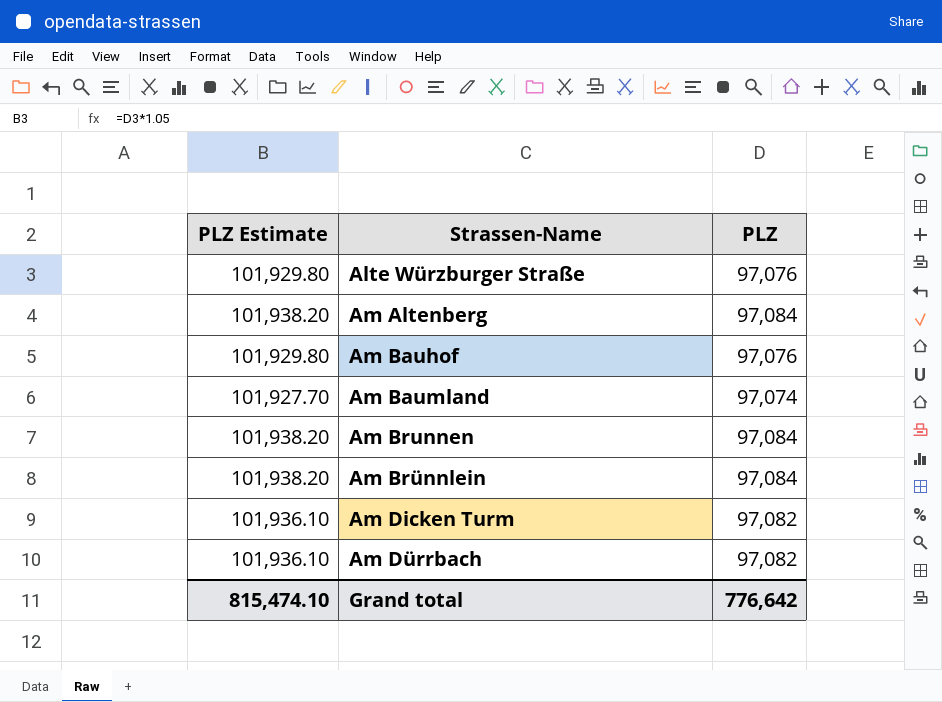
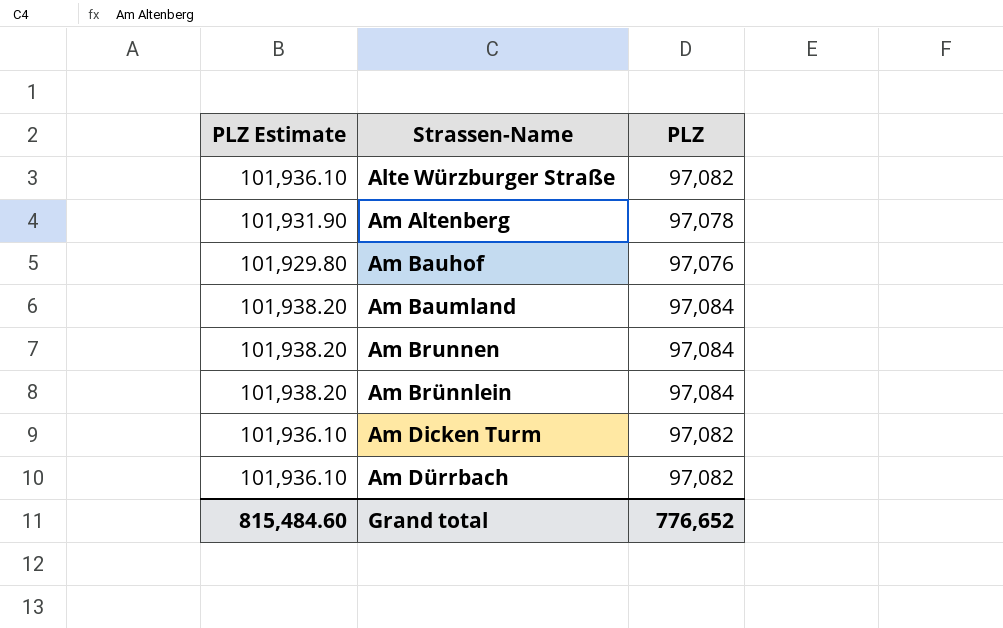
Alte Würzburger Straße | PLZ Estimate: 101,929.80 -> 101,936.10
Alte Würzburger Straße | PLZ: 97,076 -> 97,082
Am Altenberg | PLZ Estimate: 101,938.20 -> 101,931.90
Am Altenberg | PLZ: 97,084 -> 97,078
Am Baumland | PLZ Estimate: 101,927.70 -> 101,938.20
Am Baumland | PLZ: 97,074 -> 97,084
Grand total | PLZ Estimate: 815,474.10 -> 815,484.60
Grand total | PLZ: 776,642 -> 776,652

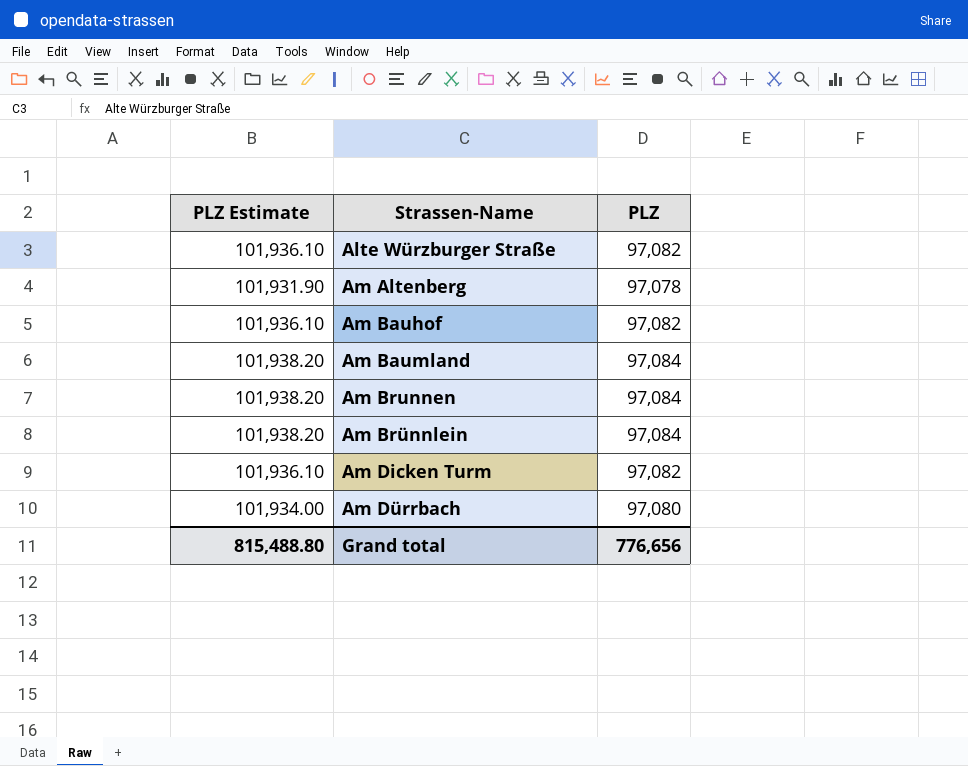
Am Bauhof | PLZ Estimate: 101,929.80 -> 101,936.10
Am Bauhof | PLZ: 97,076 -> 97,082
Am Dürrbach | PLZ Estimate: 101,936.10 -> 101,934.00
Am Dürrbach | PLZ: 97,082 -> 97,080
Grand total | PLZ Estimate: 815,484.60 -> 815,488.80
Grand total | PLZ: 776,652 -> 776,656

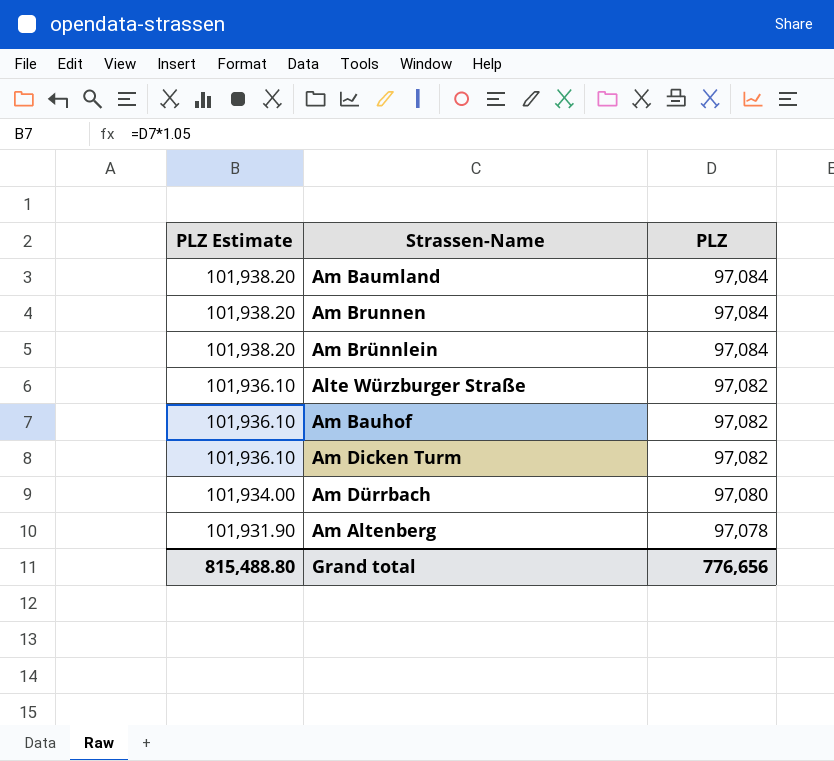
row order: Strassen-Name ascending -> PLZ Estimate descending

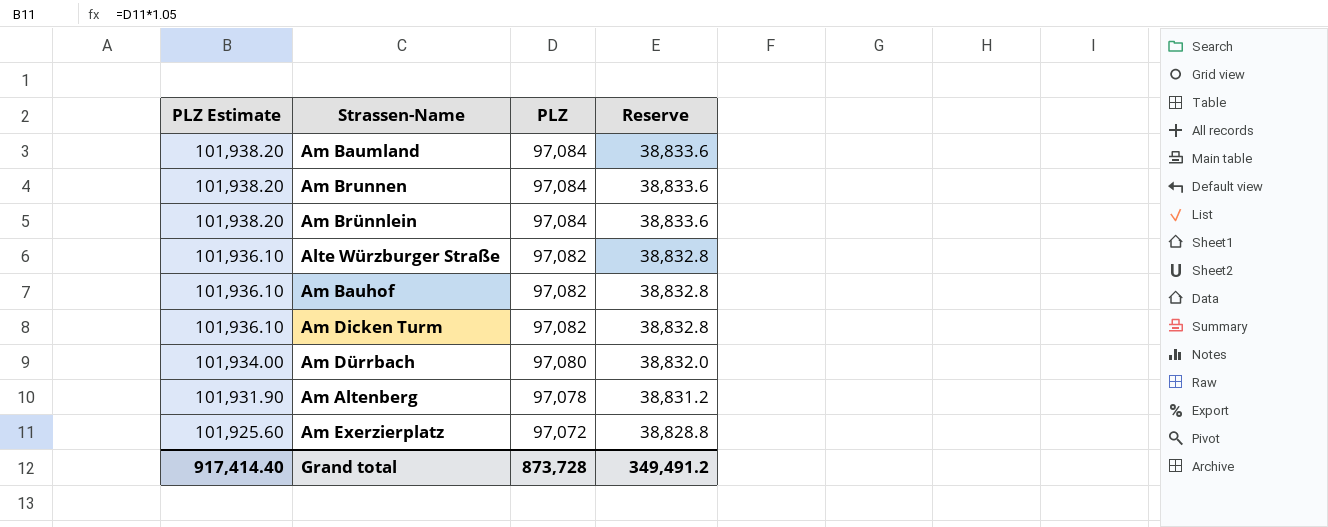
column Reserve | formula: none -> [PLZ] * 0.4
row Am Exerzierplatz: none -> 101,925.60 | 97,072 | 38,828.8
Grand total | PLZ Estimate: 815,488.80 -> 917,414.40
Grand total | PLZ: 776,656 -> 873,728

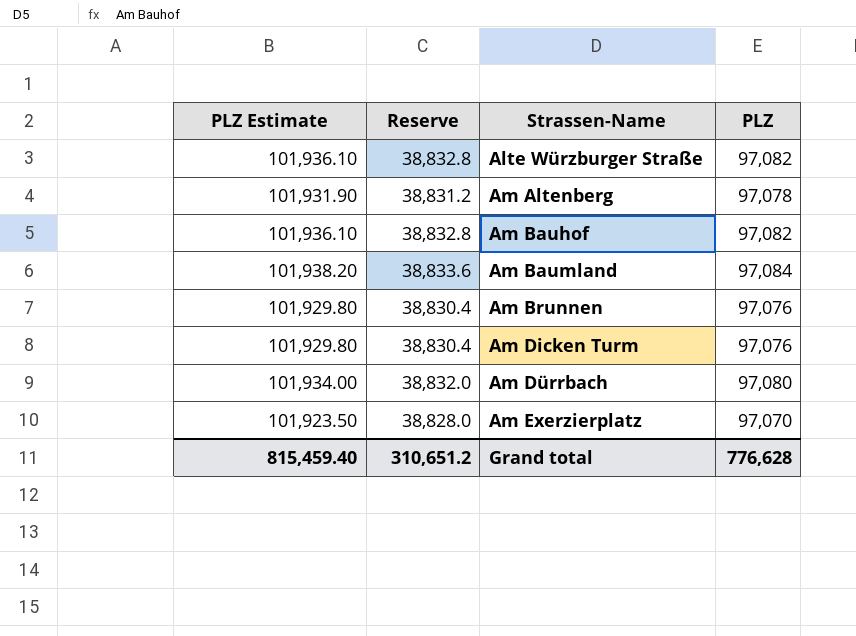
row order: PLZ Estimate descending -> Strassen-Name ascending
column Reserve | position: 4 -> 2
row Am Brünnlein: 101,938.20 | 97,084 | 38,833.6 -> none
Am Brunnen | PLZ Estimate: 101,938.20 -> 101,929.80
Am Brunnen | Reserve: 38,833.6 -> 38,830.4
Am Brunnen | PLZ: 97,084 -> 97,076
Am Dicken Turm | PLZ Estimate: 101,936.10 -> 101,929.80
Am Dicken Turm | Reserve: 38,832.8 -> 38,830.4
Am Dicken Turm | PLZ: 97,082 -> 97,076
Am Exerzierplatz | PLZ Estimate: 101,925.60 -> 101,923.50
Am Exerzierplatz | Reserve: 38,828.8 -> 38,828.0
Am Exerzierplatz | PLZ: 97,072 -> 97,070
Grand total | PLZ Estimate: 917,414.40 -> 815,459.40
Grand total | Reserve: 349,491.2 -> 310,651.2
Grand total | PLZ: 873,728 -> 776,628

